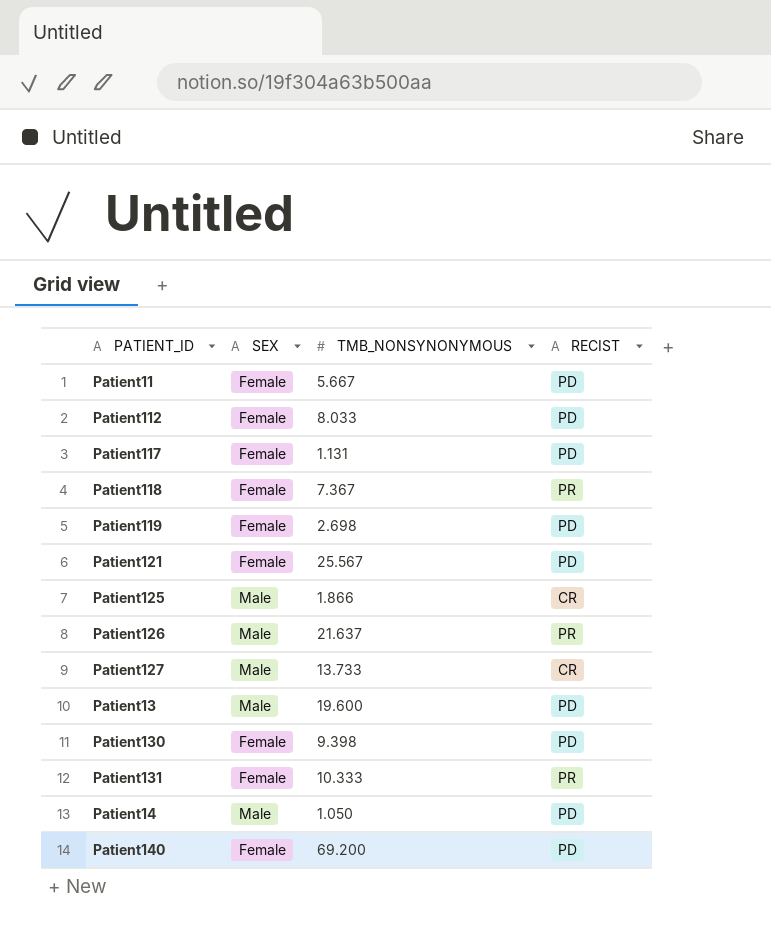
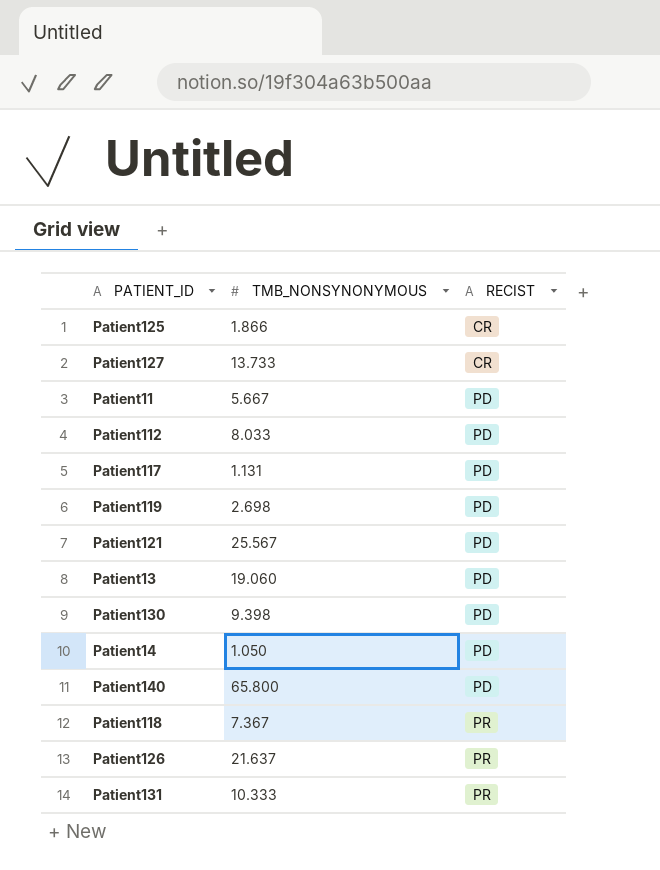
row order: none -> RECIST ascending
column SEX | position: 2 -> none
Patient13 | TMB_NONSYNONYMOUS: 19.600 -> 19.060
Patient140 | TMB_NONSYNONYMOUS: 69.200 -> 65.800

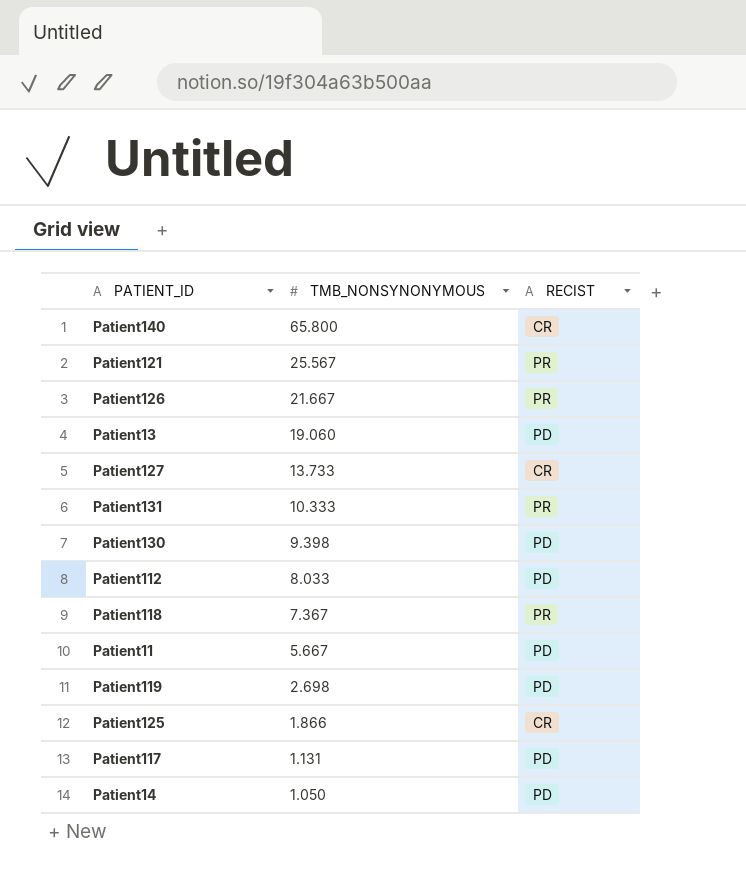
row order: RECIST ascending -> TMB_NONSYNONYMOUS descending
Patient140 | RECIST: PD -> CR
Patient121 | RECIST: PD -> PR
Patient126 | TMB_NONSYNONYMOUS: 21.637 -> 21.667

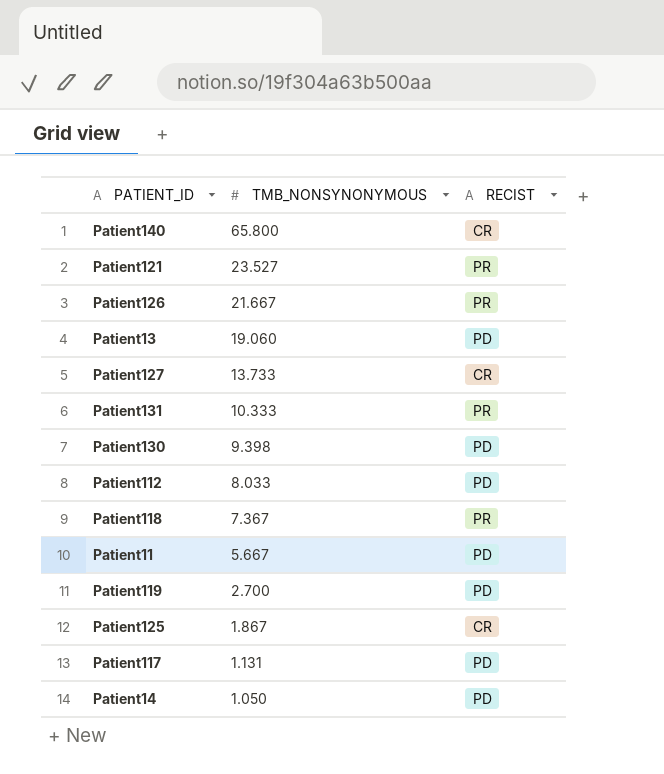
Patient121 | TMB_NONSYNONYMOUS: 25.567 -> 23.527
Patient119 | TMB_NONSYNONYMOUS: 2.698 -> 2.700
Patient125 | TMB_NONSYNONYMOUS: 1.866 -> 1.867

